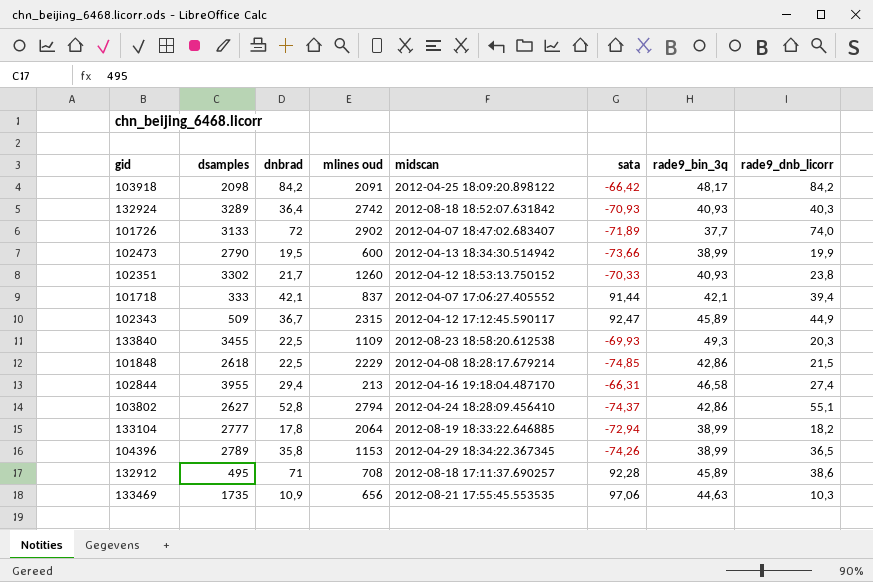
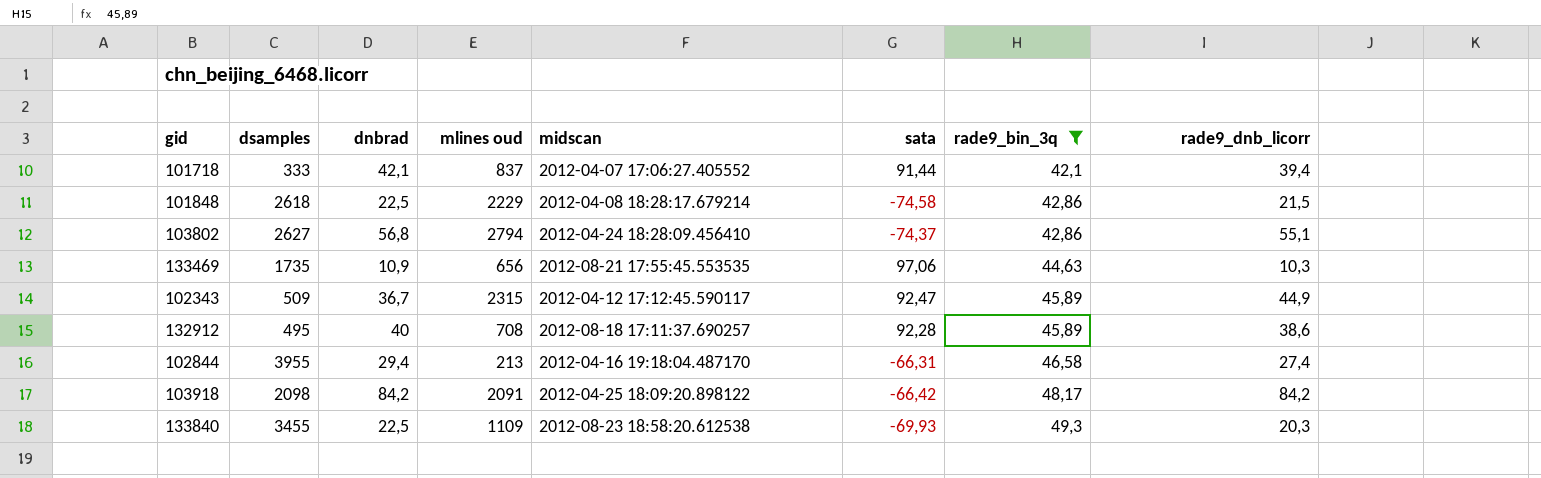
filter: none -> rade9_bin_3q >= 42,1
row order: none -> rade9_bin_3q ascending
101848 | sata: -74,85 -> -74,58
103802 | dnbrad: 52,8 -> 56,8
132912 | dnbrad: 71 -> 40

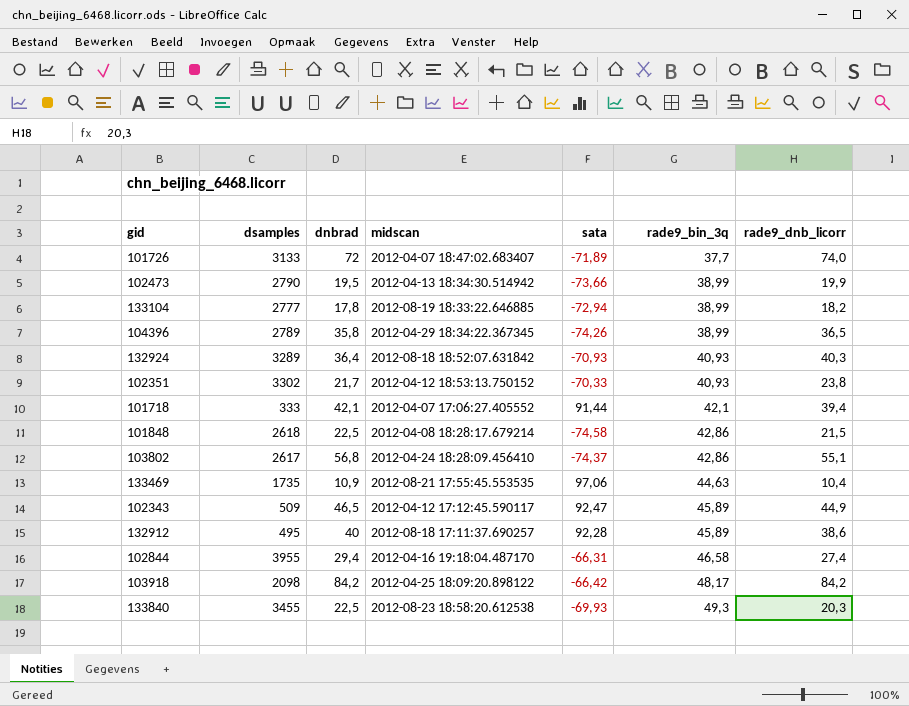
filter: rade9_bin_3q >= 42,1 -> none
column mlines oud | position: 4 -> none
103802 | dsamples: 2627 -> 2617
133469 | rade9_dnb_licorr: 10,3 -> 10,4
102343 | dnbrad: 36,7 -> 46,5

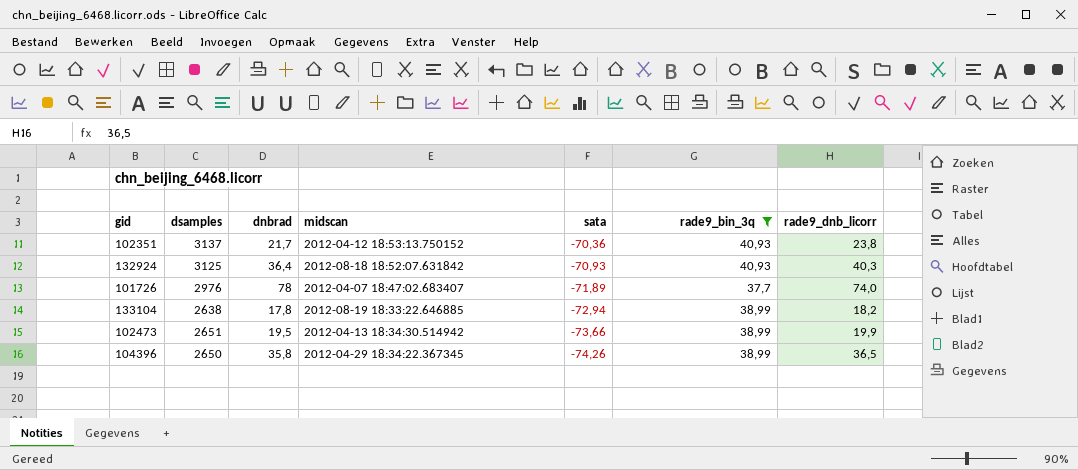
filter: none -> rade9_bin_3q <= 40,93
row order: rade9_bin_3q ascending -> sata descending
102351 | dsamples: 3302 -> 3137
102351 | sata: -70,33 -> -70,36
132924 | dsamples: 3289 -> 3125
101726 | dsamples: 3133 -> 2976
101726 | dnbrad: 72 -> 78
133104 | dsamples: 2777 -> 2638
102473 | dsamples: 2790 -> 2651
104396 | dsamples: 2789 -> 2650

